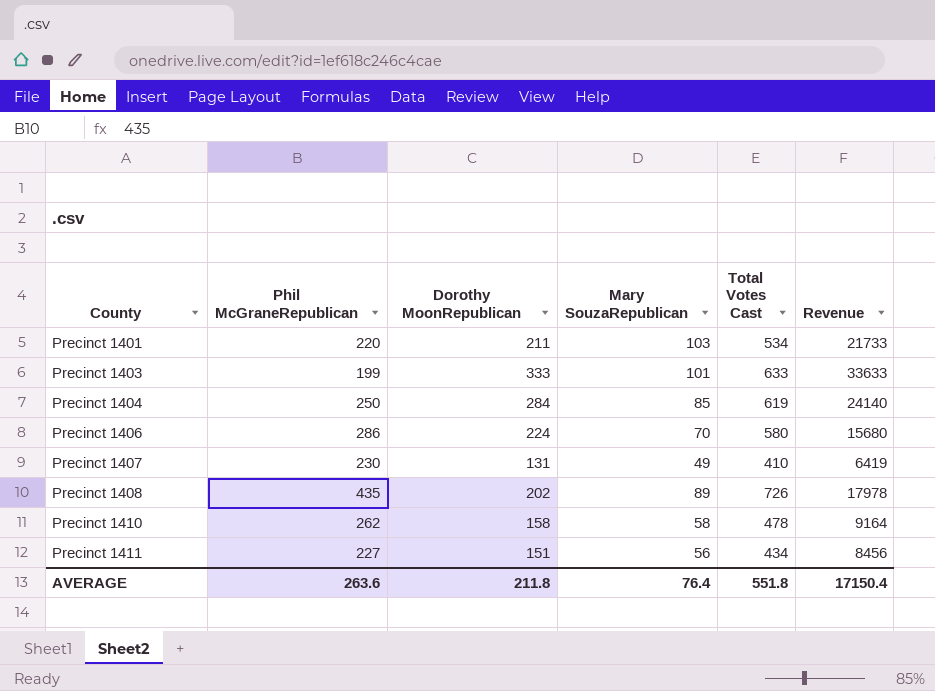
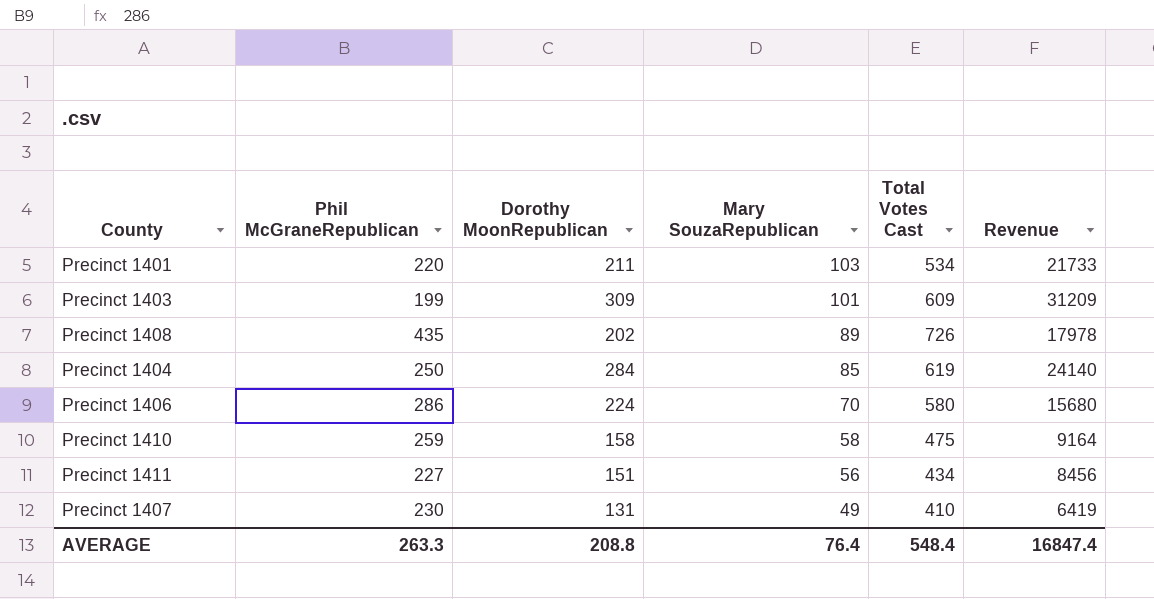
row order: County ascending -> Mary SouzaRepublican descending
Precinct 1403 | Dorothy MoonRepublican: 333 -> 309
Precinct 1403 | Total Votes Cast: 633 -> 609
Precinct 1403 | Revenue: 33633 -> 31209
Precinct 1410 | Phil McGraneRepublican: 262 -> 259
Precinct 1410 | Total Votes Cast: 478 -> 475
AVERAGE | Phil McGraneRepublican: 263.6 -> 263.3
AVERAGE | Dorothy MoonRepublican: 211.8 -> 208.8
AVERAGE | Total Votes Cast: 551.8 -> 548.4
AVERAGE | Revenue: 17150.4 -> 16847.4

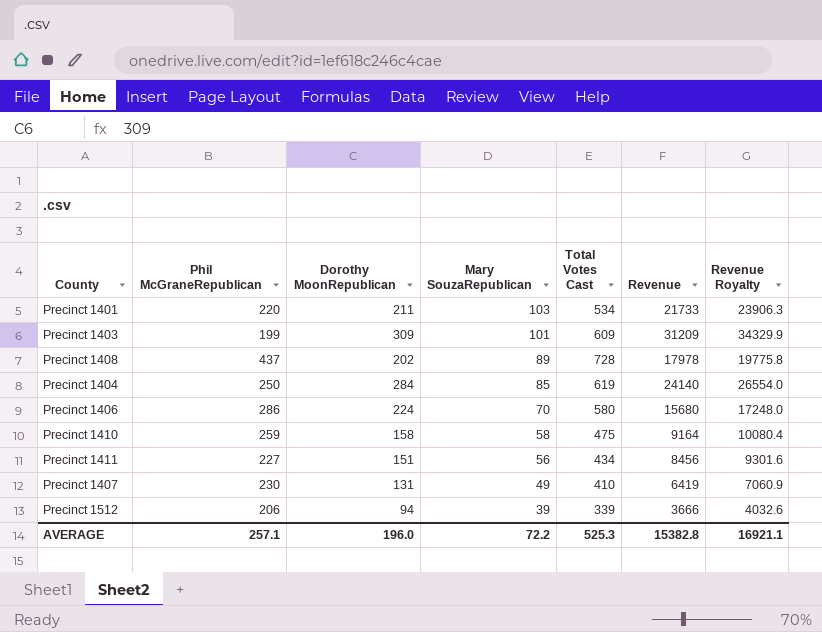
column Revenue Royalty | formula: none -> [Revenue] * 1.1
Precinct 1408 | Phil McGraneRepublican: 435 -> 437
Precinct 1408 | Total Votes Cast: 726 -> 728
row Precinct 1512: none -> 206 | 94 | 39 | 339 | 3666 | 4032.6
AVERAGE | Phil McGraneRepublican: 263.3 -> 257.1
AVERAGE | Dorothy MoonRepublican: 208.8 -> 196.0
AVERAGE | Mary SouzaRepublican: 76.4 -> 72.2
AVERAGE | Total Votes Cast: 548.4 -> 525.3
AVERAGE | Revenue: 16847.4 -> 15382.8

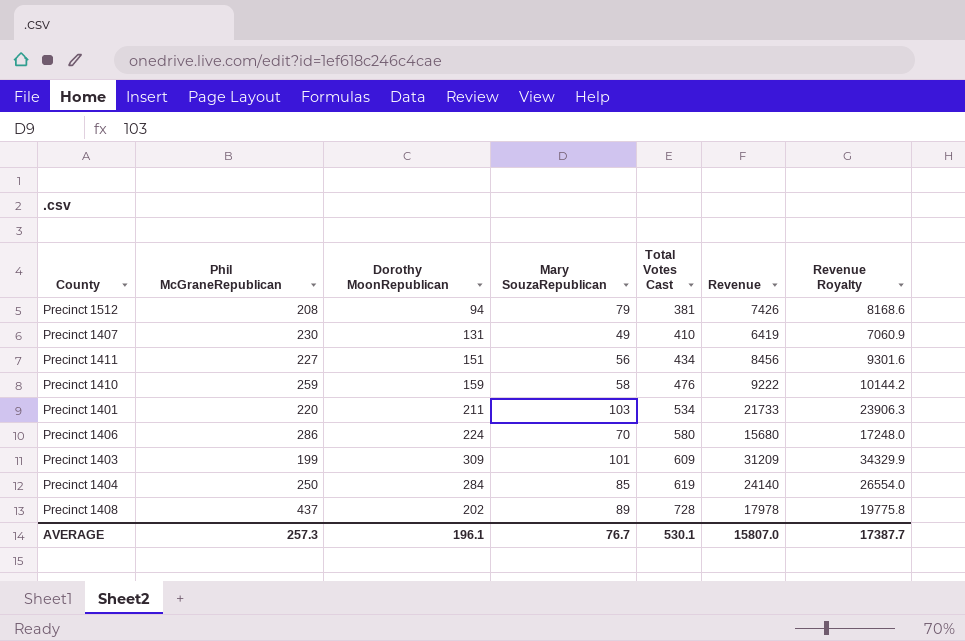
row order: Mary SouzaRepublican descending -> Total Votes Cast ascending
Precinct 1512 | Phil McGraneRepublican: 206 -> 208
Precinct 1512 | Mary SouzaRepublican: 39 -> 79
Precinct 1512 | Total Votes Cast: 339 -> 381
Precinct 1512 | Revenue: 3666 -> 7426
Precinct 1512 | Revenue Royalty: 4032.6 -> 8168.6
Precinct 1410 | Dorothy MoonRepublican: 158 -> 159
Precinct 1410 | Total Votes Cast: 475 -> 476
Precinct 1410 | Revenue: 9164 -> 9222
Precinct 1410 | Revenue Royalty: 10080.4 -> 10144.2
AVERAGE | Phil McGraneRepublican: 257.1 -> 257.3
AVERAGE | Dorothy MoonRepublican: 196.0 -> 196.1
AVERAGE | Mary SouzaRepublican: 72.2 -> 76.7
AVERAGE | Total Votes Cast: 525.3 -> 530.1
AVERAGE | Revenue: 15382.8 -> 15807.0
AVERAGE | Revenue Royalty: 16921.1 -> 17387.7

